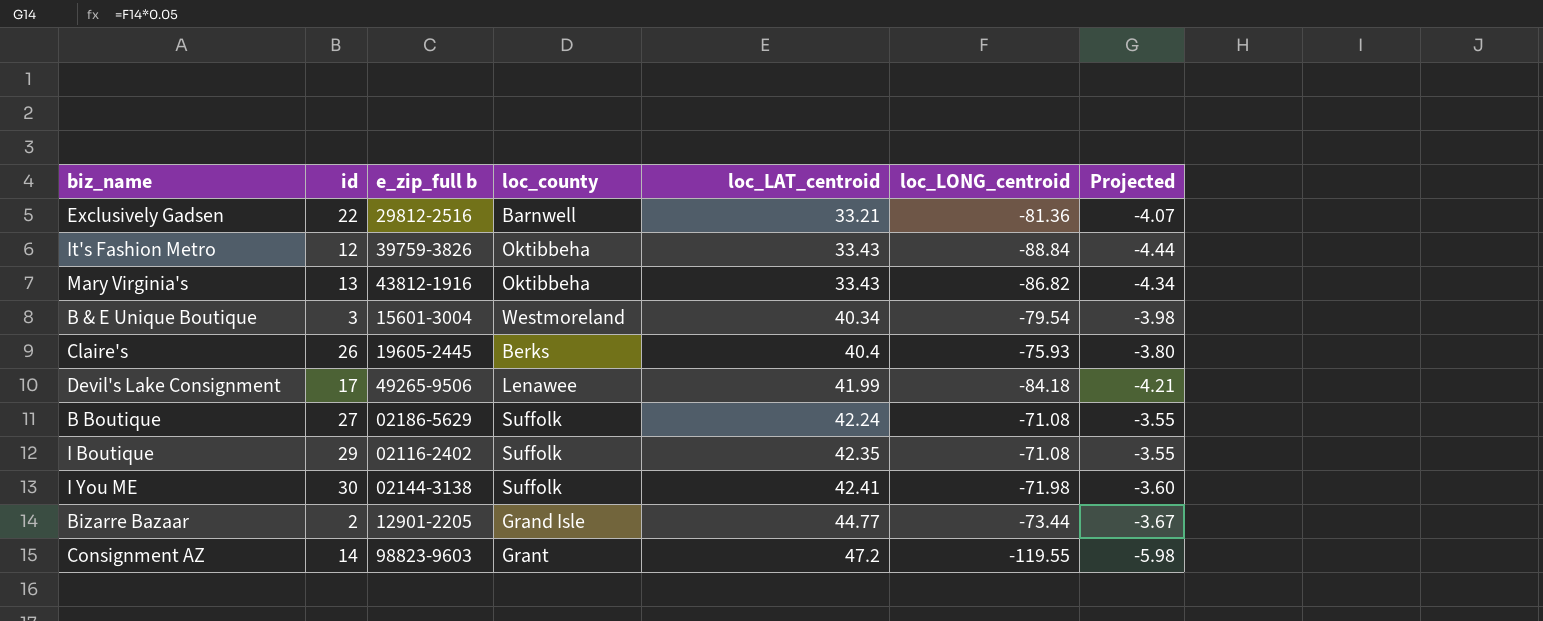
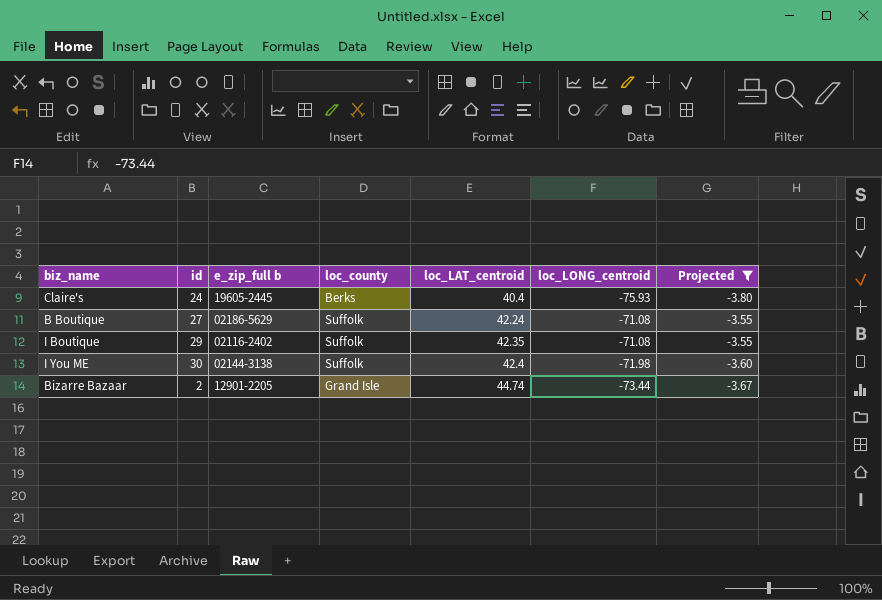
filter: none -> Projected >= -3.80
Claire's | id: 26 -> 24
I You ME | loc_LAT_centroid: 42.41 -> 42.4
Bizarre Bazaar | loc_LAT_centroid: 44.77 -> 44.74

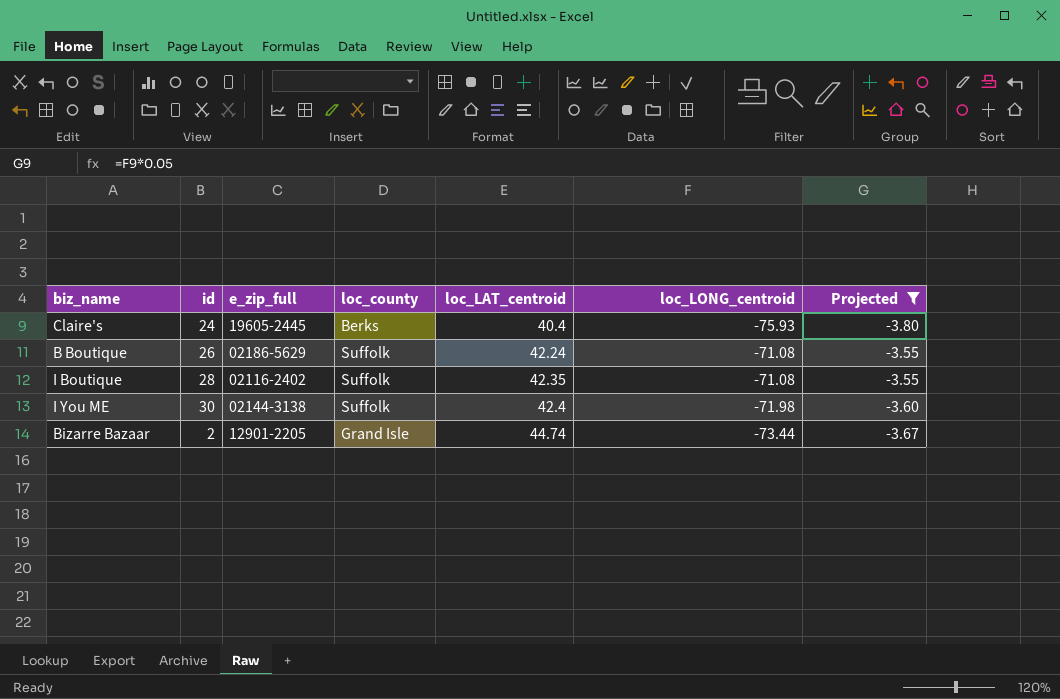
column name: e_zip_full b -> e_zip_full
B Boutique | id: 27 -> 26
I Boutique | id: 29 -> 28

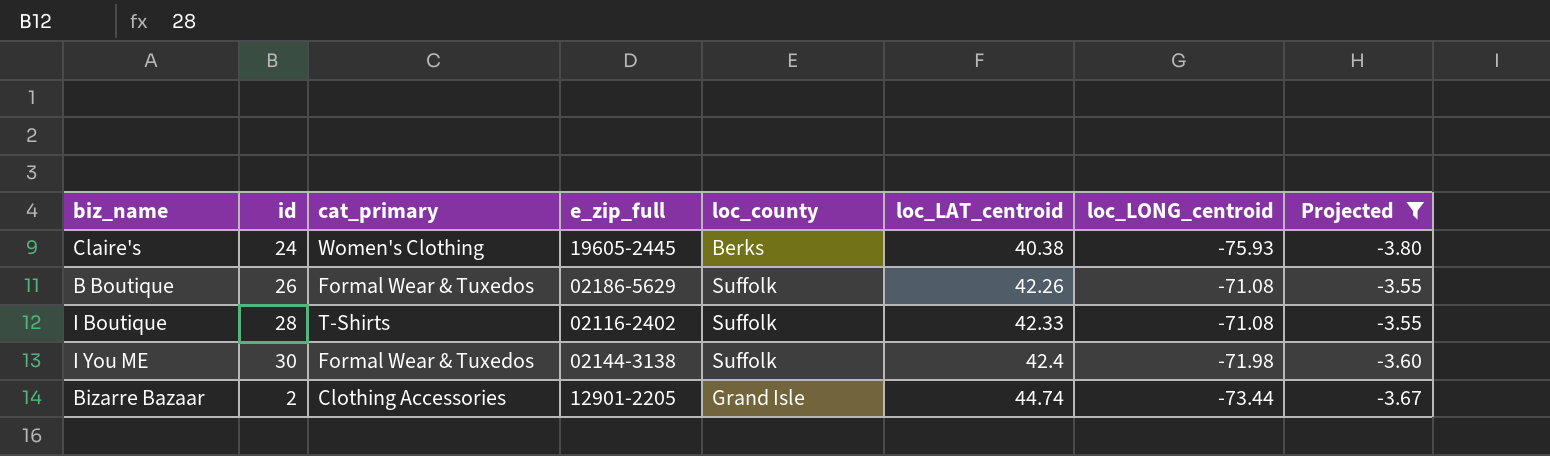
column cat_primary | position: none -> 3
Claire's | loc_LAT_centroid: 40.4 -> 40.38
B Boutique | loc_LAT_centroid: 42.24 -> 42.26
I Boutique | loc_LAT_centroid: 42.35 -> 42.33

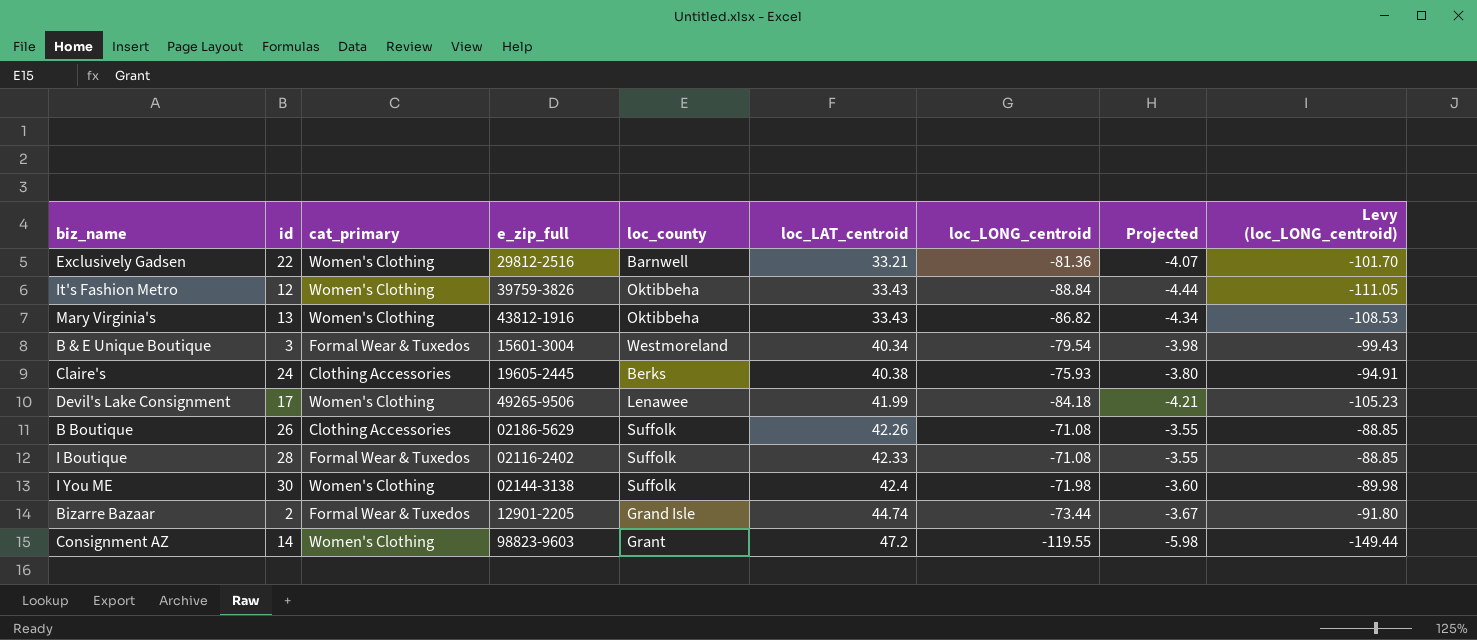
filter: Projected >= -3.80 -> none
column Levy (loc_LONG_centroid) | formula: none -> [loc_LONG_centroid] * 1.25
Claire's | cat_primary: Women's Clothing -> Clothing Accessories
B Boutique | cat_primary: Formal Wear & Tuxedos -> Clothing Accessories
I Boutique | cat_primary: T-Shirts -> Formal Wear & Tuxedos
I You ME | cat_primary: Formal Wear & Tuxedos -> Women's Clothing
Bizarre Bazaar | cat_primary: Clothing Accessories -> Formal Wear & Tuxedos

